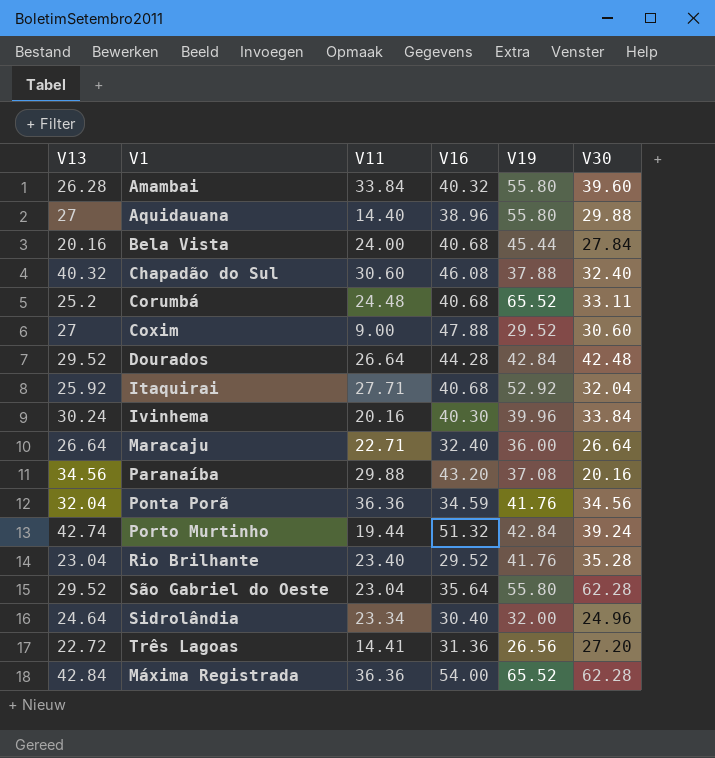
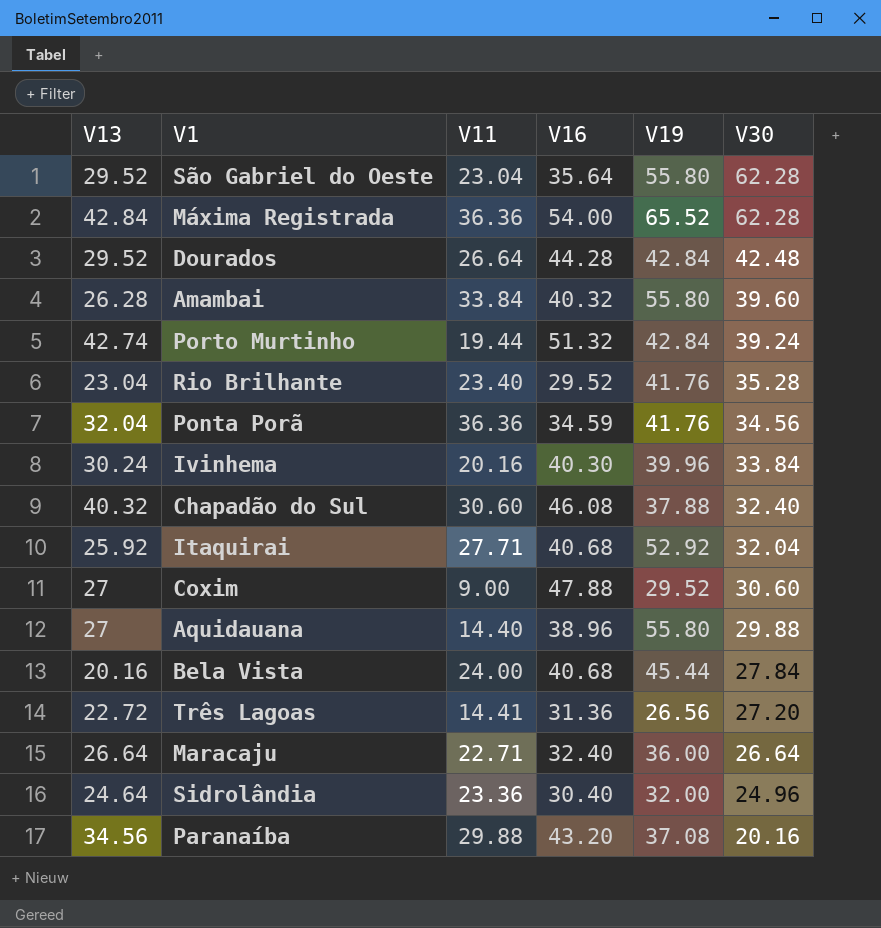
row order: none -> V30 descending
row Corumbá: 25.2 | 24.48 | 40.68 | 65.52 | 33.11 -> none
Sidrolândia | V11: 23.34 -> 23.36

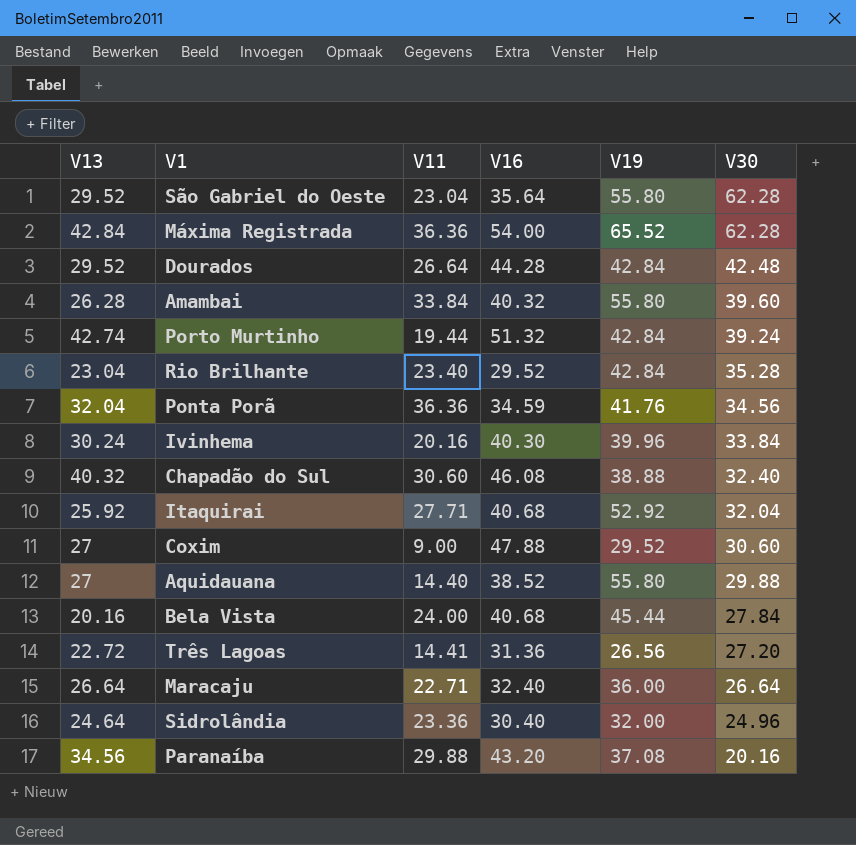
Rio Brilhante | V19: 41.76 -> 42.84
Chapadão do Sul | V19: 37.88 -> 38.88
Aquidauana | V16: 38.96 -> 38.52

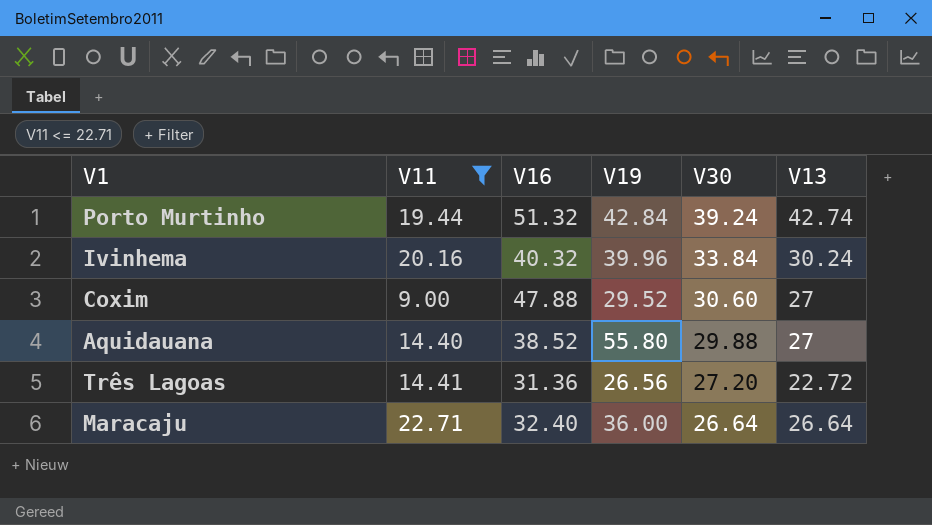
filter: none -> V11 <= 22.71
column V13 | position: 1 -> 6
Ivinhema | V16: 40.30 -> 40.32

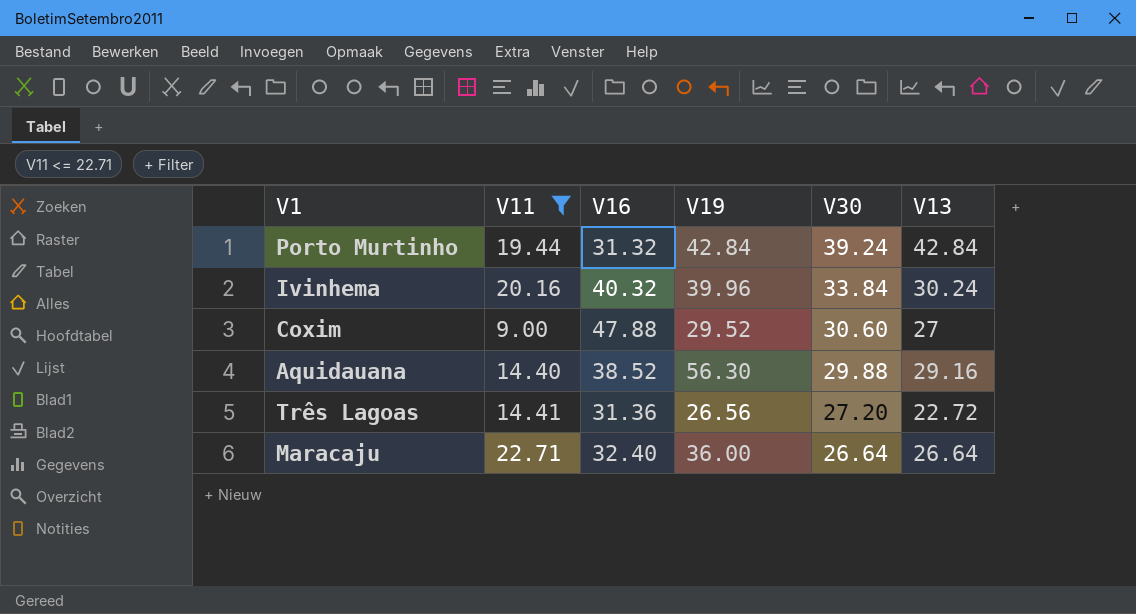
Porto Murtinho | V16: 51.32 -> 31.32
Porto Murtinho | V13: 42.74 -> 42.84
Aquidauana | V19: 55.80 -> 56.30
Aquidauana | V13: 27 -> 29.16

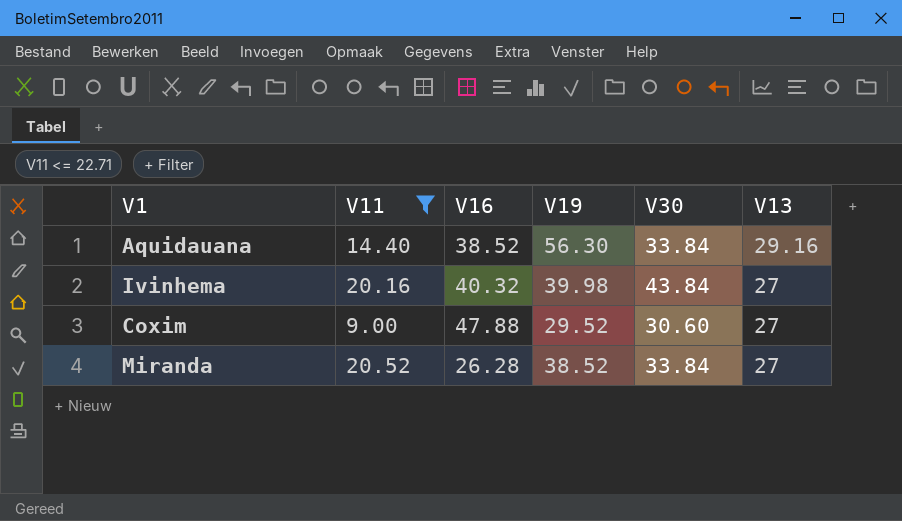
row order: V30 descending -> V13 descending
row Porto Murtinho: 19.44 | 31.32 | 42.84 | 39.24 | 42.84 -> none
row Três Lagoas: 14.41 | 31.36 | 26.56 | 27.20 | 22.72 -> none
row Maracaju: 22.71 | 32.40 | 36.00 | 26.64 | 26.64 -> none
Aquidauana | V30: 29.88 -> 33.84
Ivinhema | V19: 39.96 -> 39.98
Ivinhema | V30: 33.84 -> 43.84
Ivinhema | V13: 30.24 -> 27
row Miranda: none -> 20.52 | 26.28 | 38.52 | 33.84 | 27

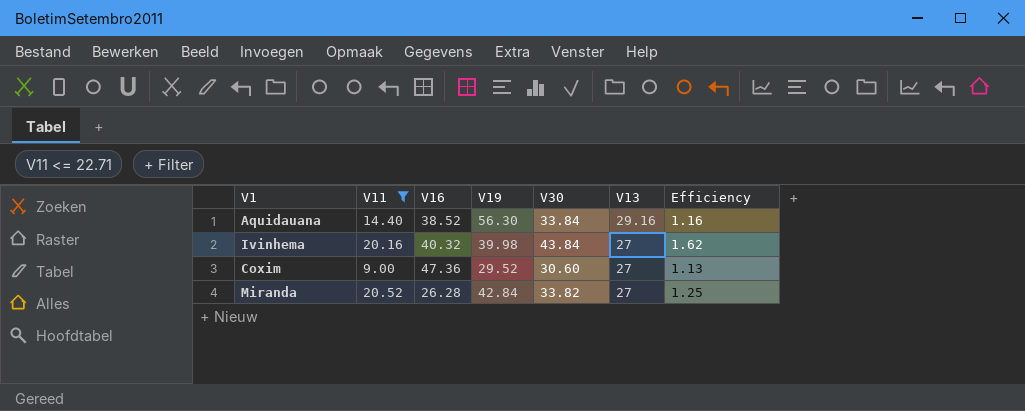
column Efficiency | formula: none -> [V30] / [V13]
Coxim | V16: 47.88 -> 47.36
Miranda | V19: 38.52 -> 42.84
Miranda | V30: 33.84 -> 33.82

